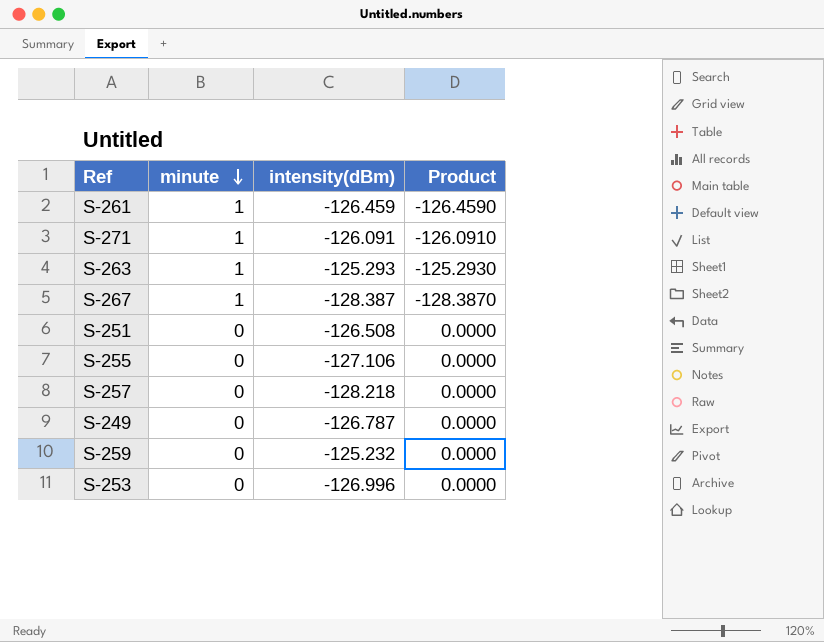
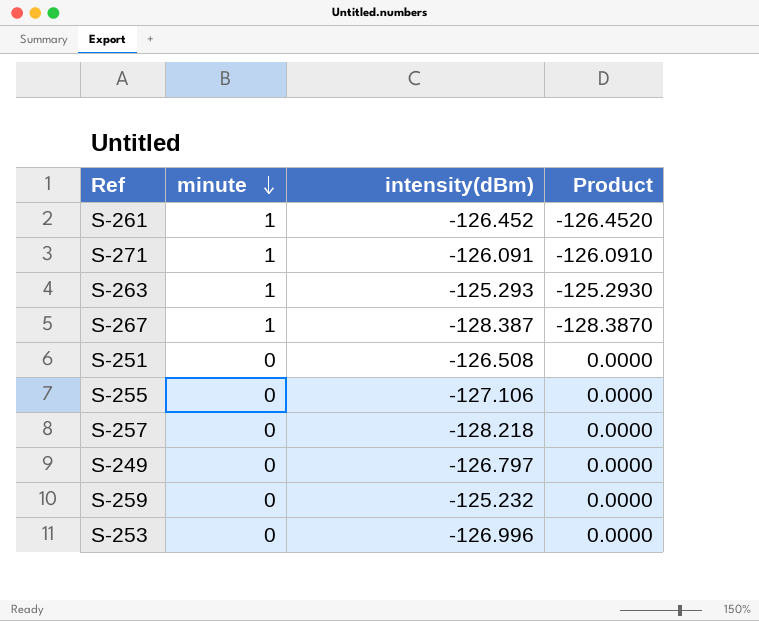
S-261 | intensity(dBm): -126.459 -> -126.452
S-261 | Product: -126.4590 -> -126.4520
S-249 | intensity(dBm): -126.787 -> -126.797

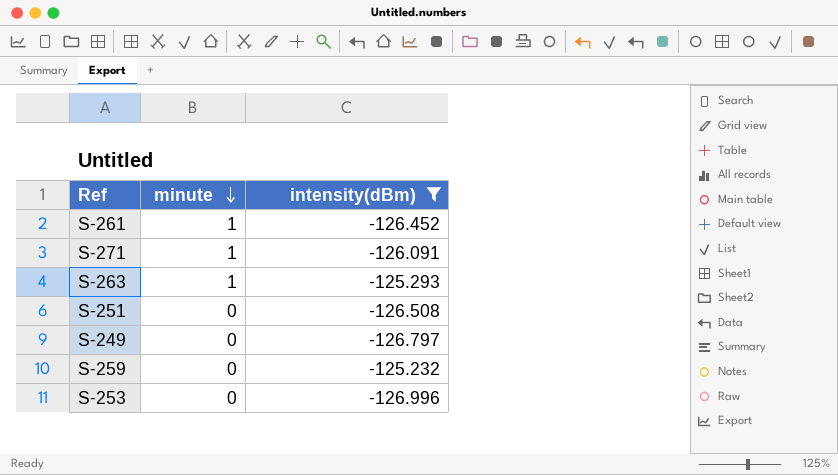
filter: none -> intensity(dBm) >= -126.996
column Product | formula: [minute] * [intensity(dBm)] -> none

